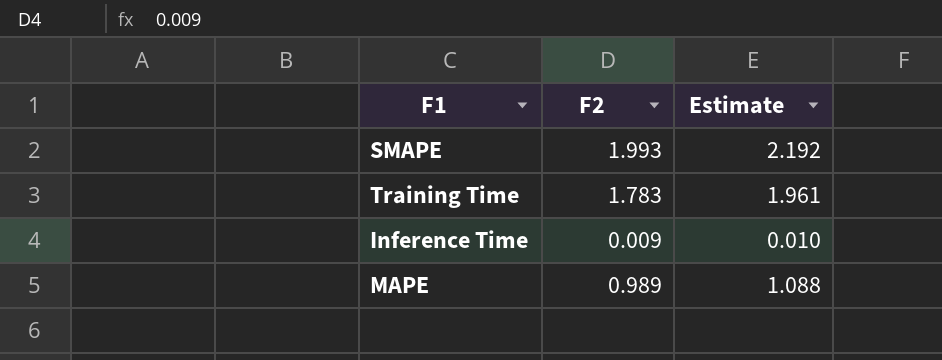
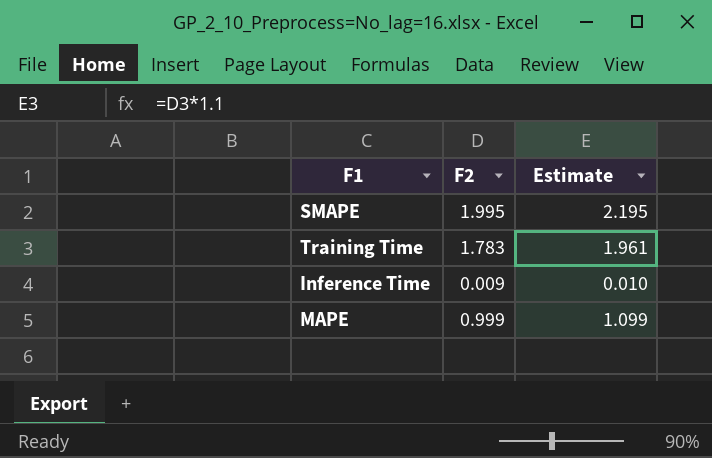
SMAPE | F2: 1.993 -> 1.995
SMAPE | Estimate: 2.192 -> 2.195
MAPE | F2: 0.989 -> 0.999
MAPE | Estimate: 1.088 -> 1.099

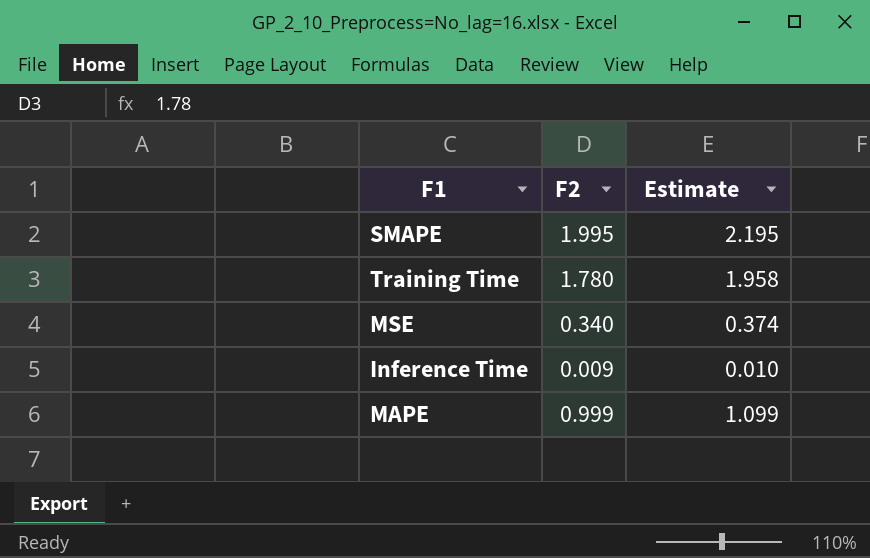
Training Time | F2: 1.783 -> 1.780
Training Time | Estimate: 1.961 -> 1.958
row MSE: none -> 0.340 | 0.374

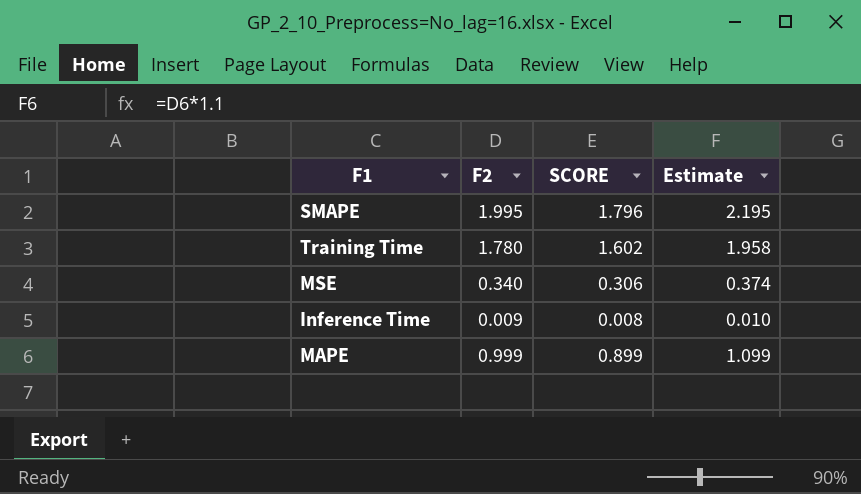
column SCORE | formula: none -> [F2] * 0.9

